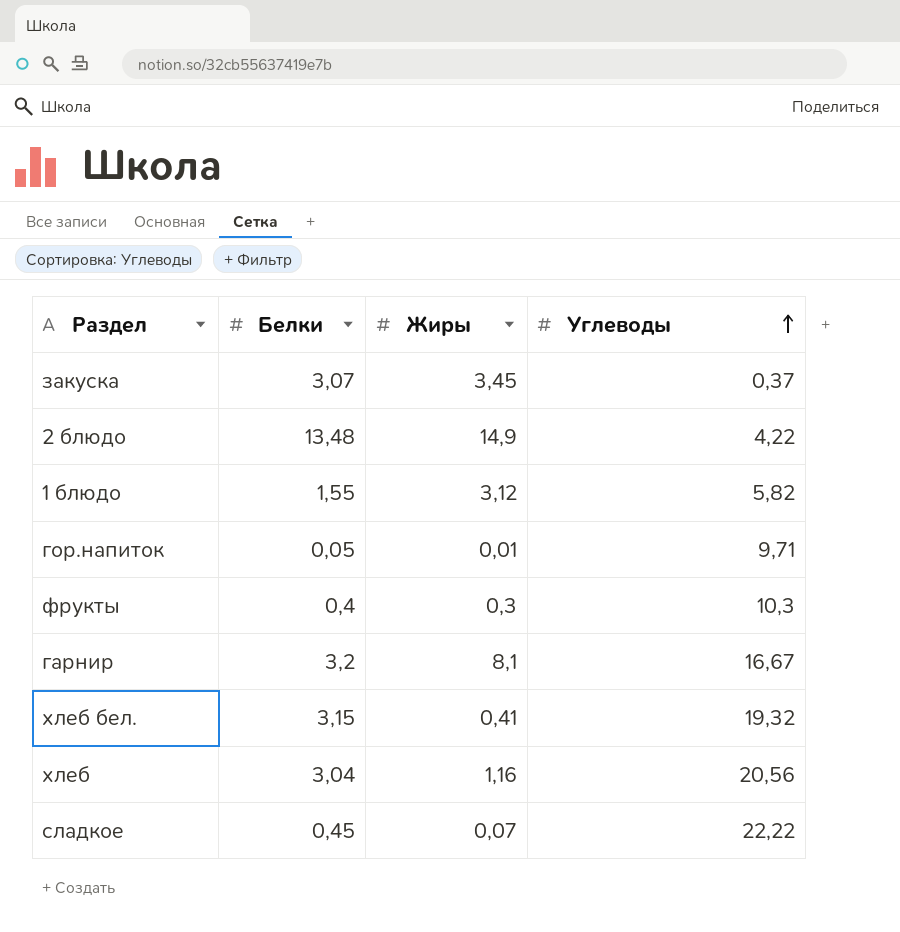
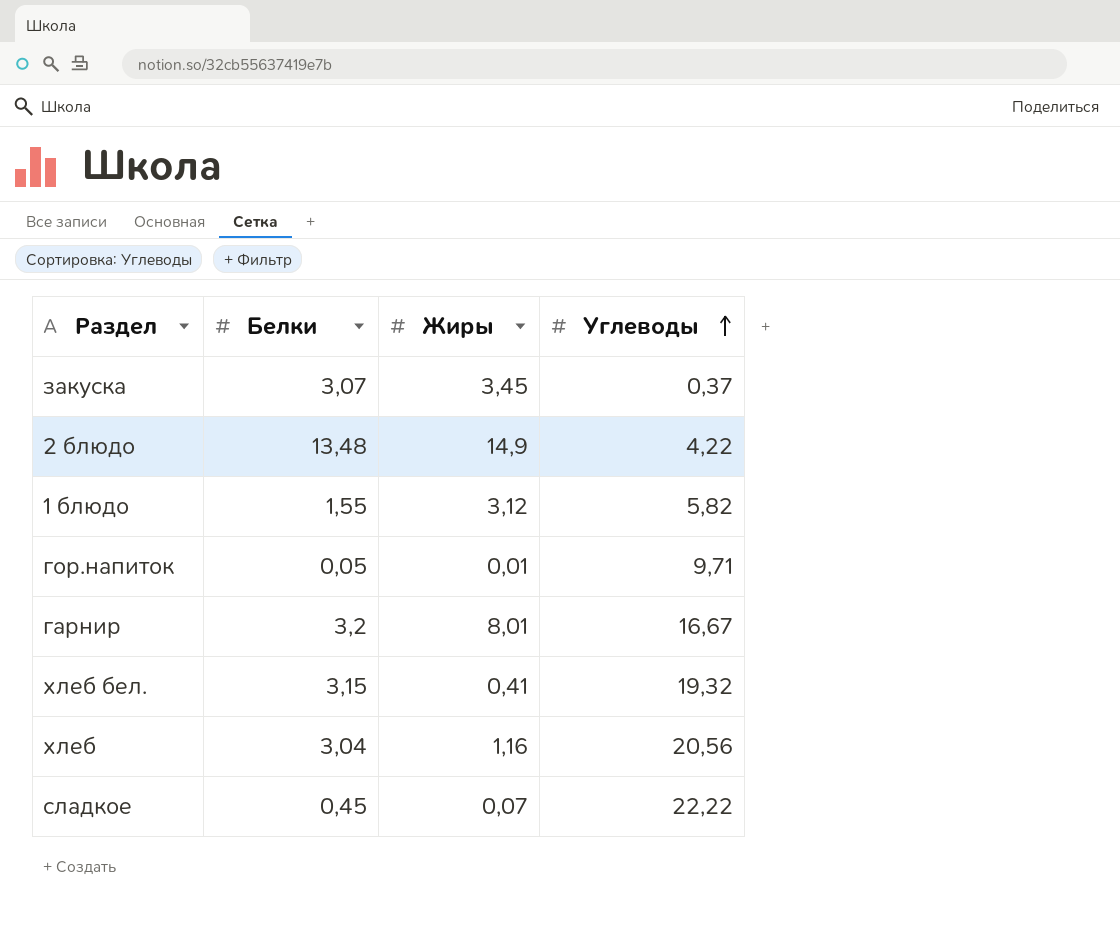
row фрукты: 0,4 | 0,3 | 10,3 -> none
гарнир | Жиры: 8,1 -> 8,01

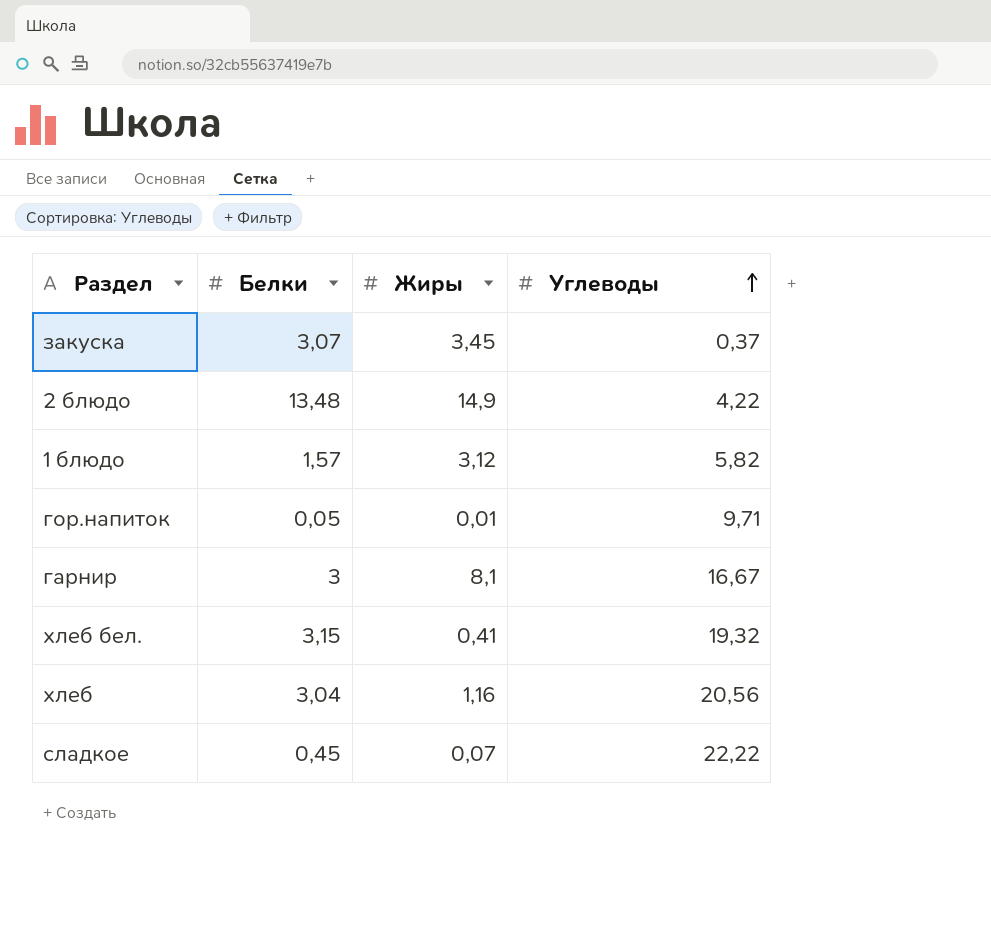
1 блюдо | Белки: 1,55 -> 1,57
гарнир | Белки: 3,2 -> 3
гарнир | Жиры: 8,01 -> 8,1

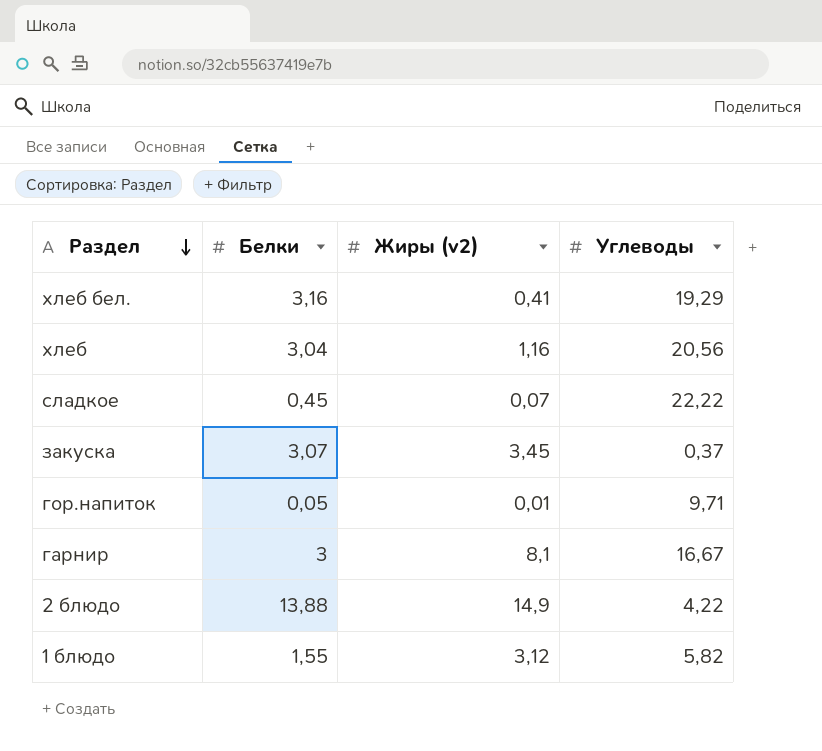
row order: Углеводы ascending -> Раздел descending
column name: Жиры -> Жиры (v2)
хлеб бел. | Белки: 3,15 -> 3,16
хлеб бел. | Углеводы: 19,32 -> 19,29
2 блюдо | Белки: 13,48 -> 13,88
1 блюдо | Белки: 1,57 -> 1,55

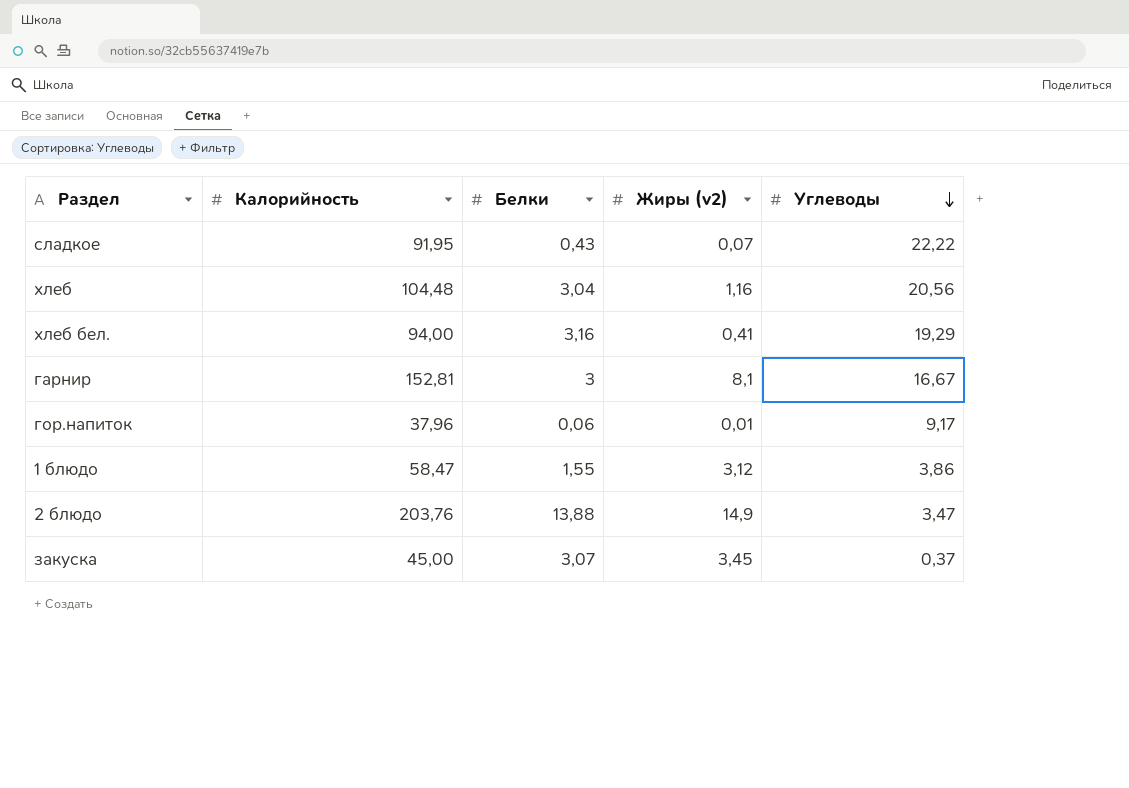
row order: Раздел descending -> Углеводы descending
column Калорийность | position: none -> 2
сладкое | Белки: 0,45 -> 0,43
гор.напиток | Белки: 0,05 -> 0,06
гор.напиток | Углеводы: 9,71 -> 9,17
1 блюдо | Углеводы: 5,82 -> 3,86
2 блюдо | Углеводы: 4,22 -> 3,47

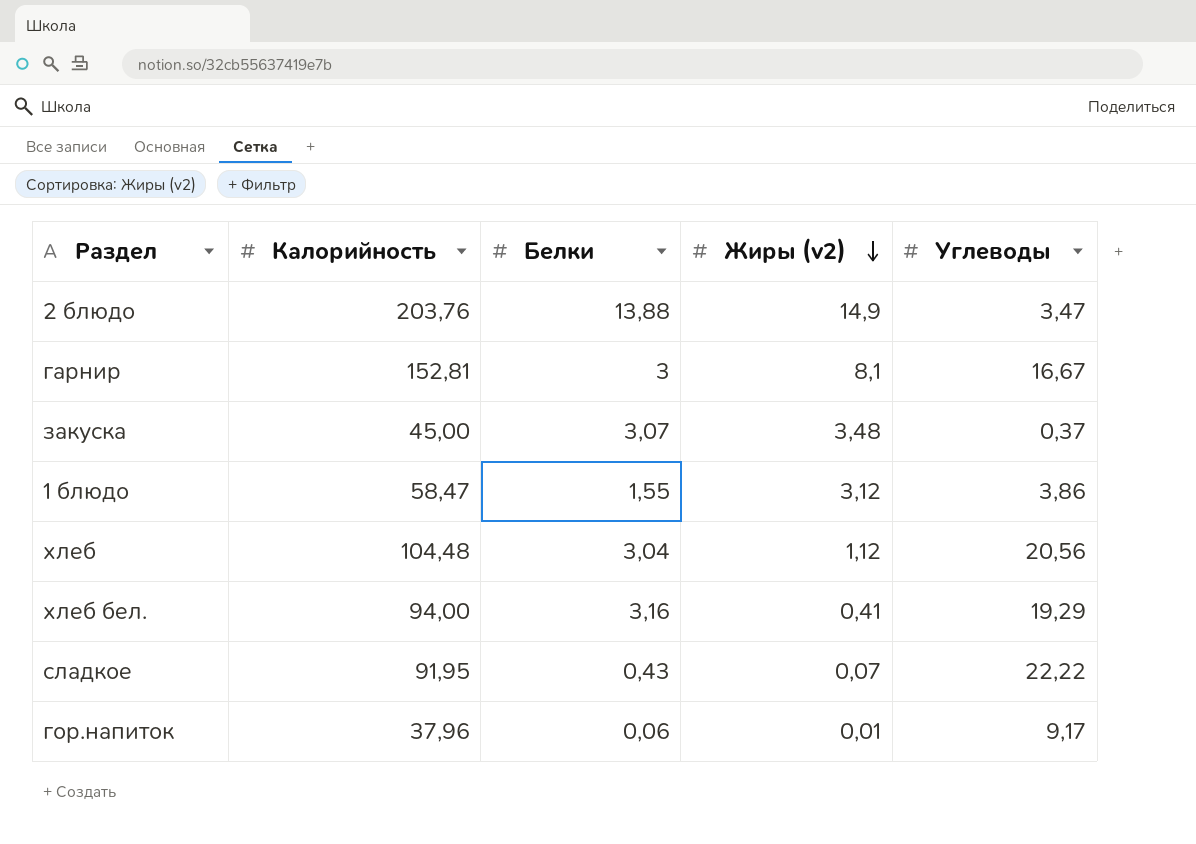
row order: Углеводы descending -> Жиры (v2) descending
закуска | Жиры (v2): 3,45 -> 3,48
хлеб | Жиры (v2): 1,16 -> 1,12

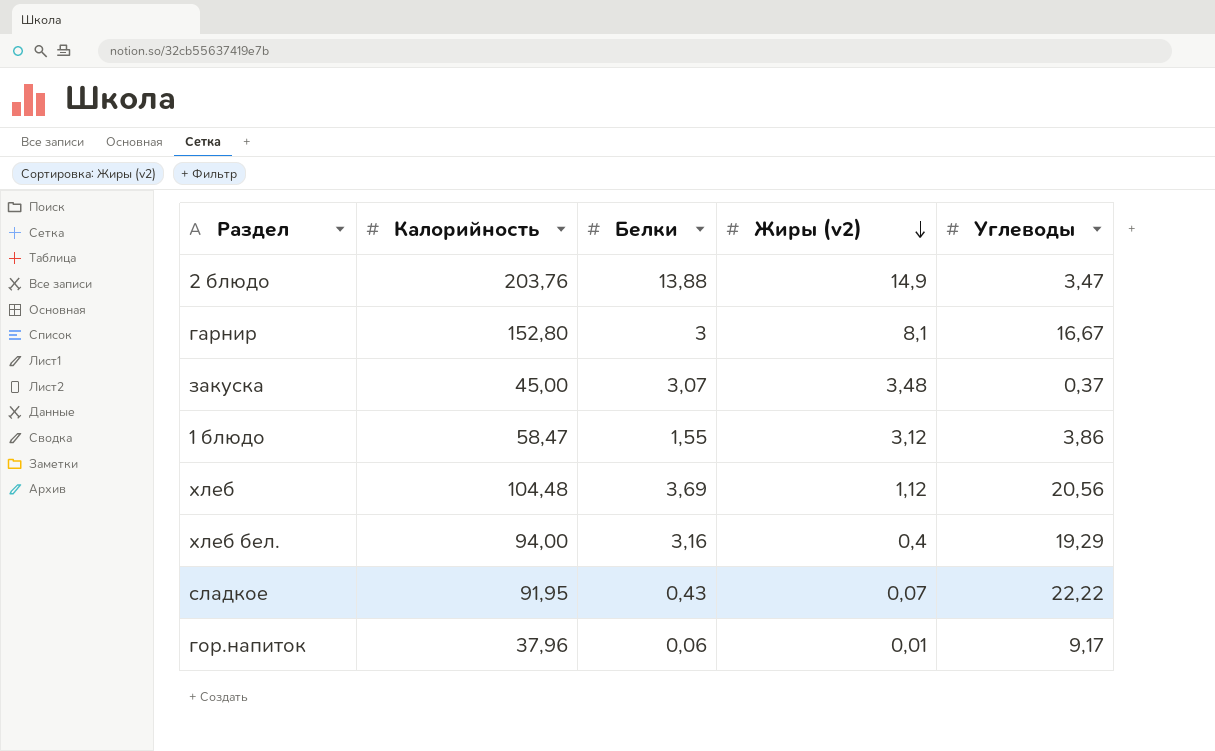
гарнир | Калорийность: 152,81 -> 152,80
хлеб | Белки: 3,04 -> 3,69
хлеб бел. | Жиры (v2): 0,41 -> 0,4

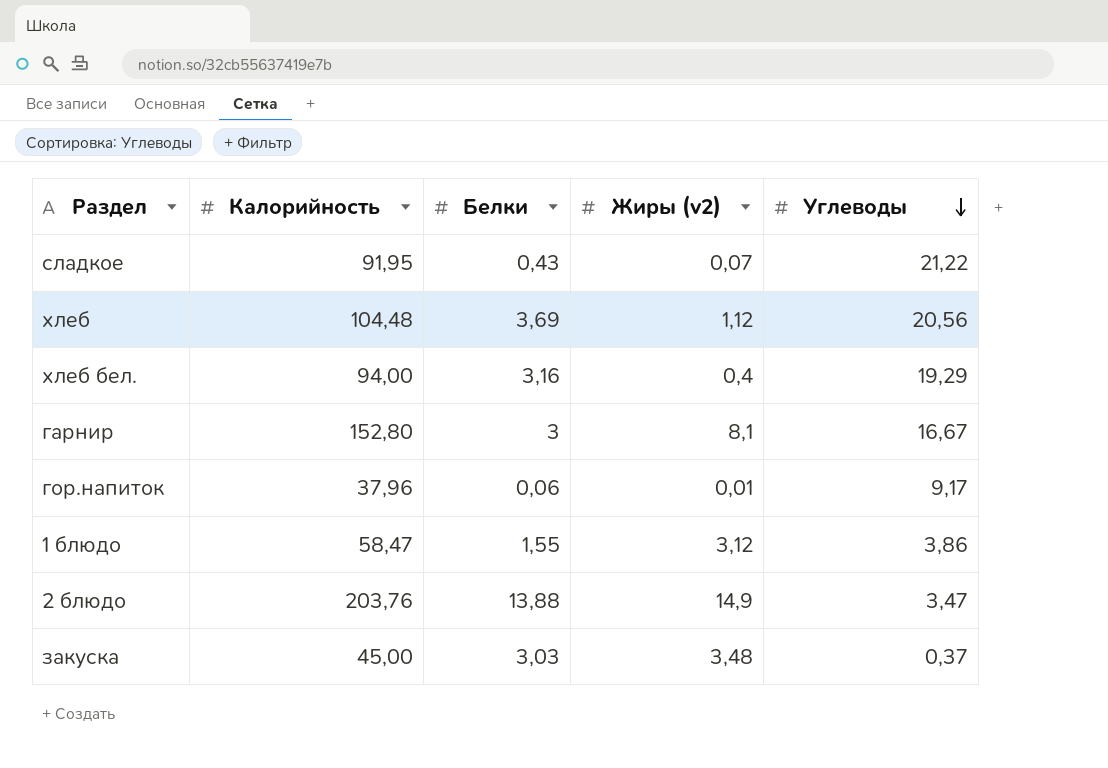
row order: Жиры (v2) descending -> Углеводы descending
сладкое | Углеводы: 22,22 -> 21,22
закуска | Белки: 3,07 -> 3,03

